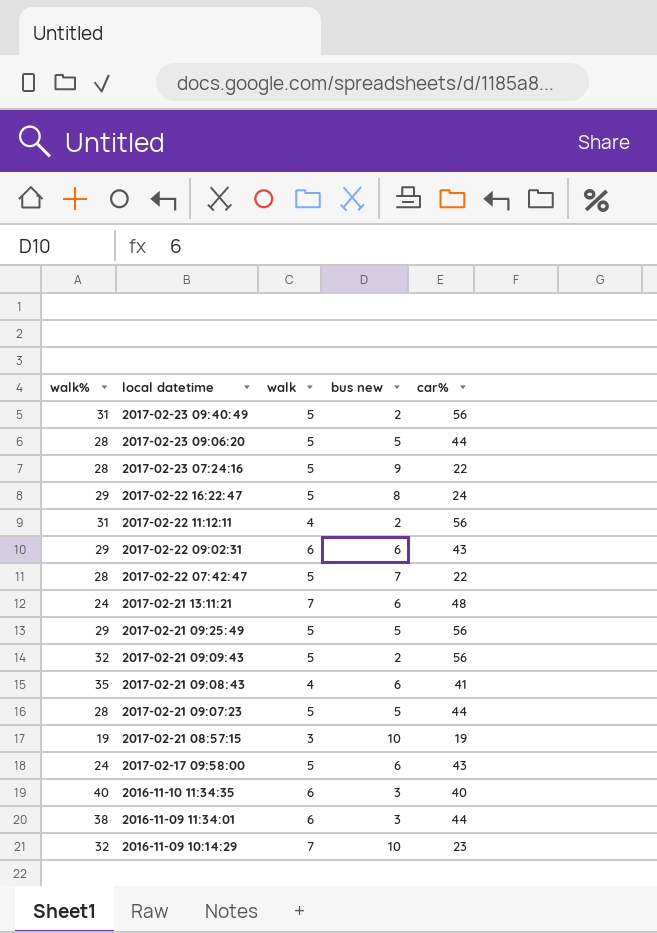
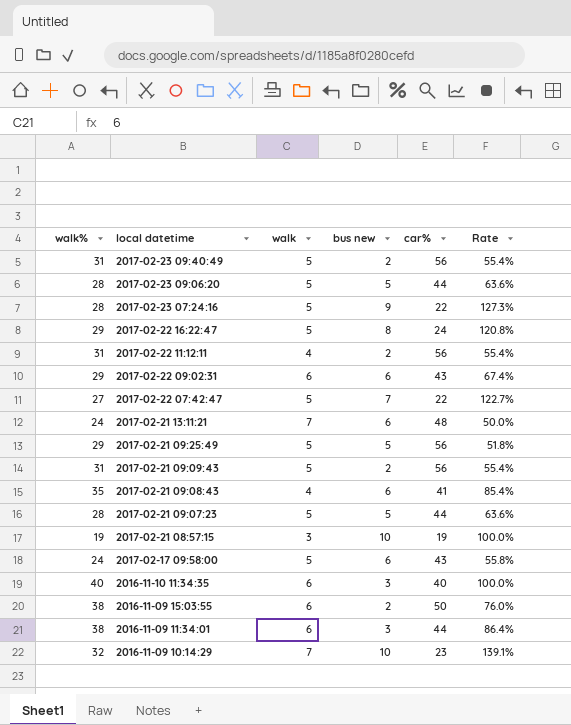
column Rate | formula: none -> [walk%] / [car%]
2017-02-22 07:42:47 | walk%: 28 -> 27
2017-02-21 09:09:43 | walk%: 32 -> 31
row 2016-11-09 15:03:55: none -> 38 | 6 | 2 | 50 | 76.0%

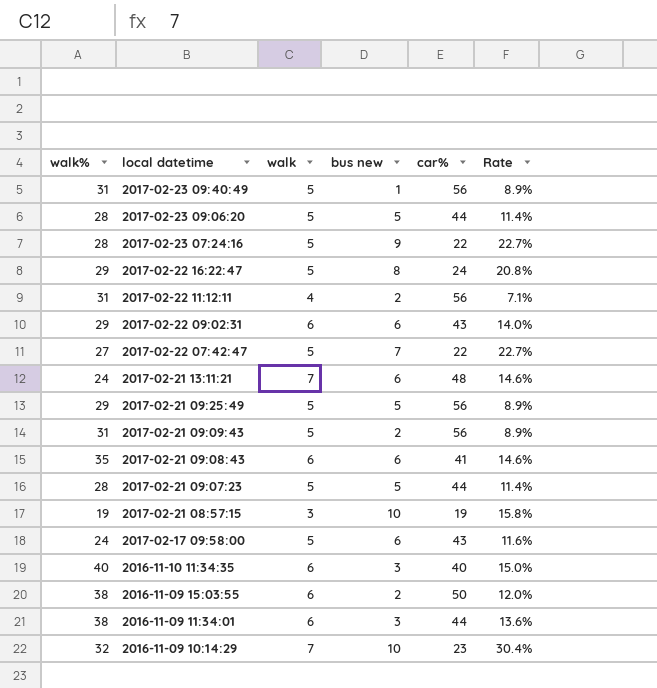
column Rate | formula: [walk%] / [car%] -> [walk] / [car%]
2017-02-23 09:40:49 | bus new: 2 -> 1
2017-02-21 09:08:43 | walk: 4 -> 6

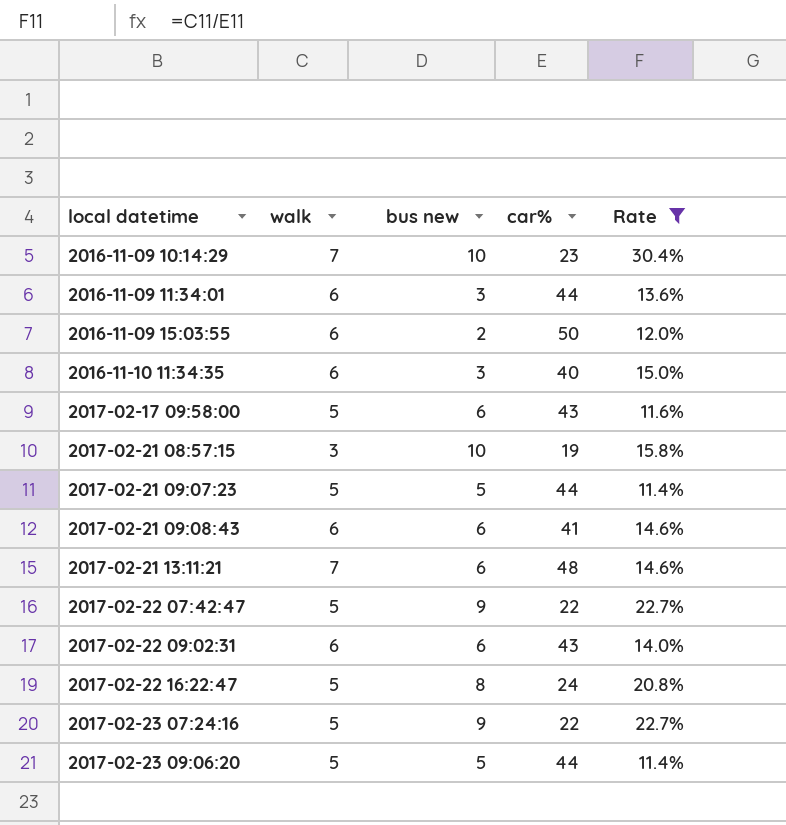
filter: none -> Rate >= 11.4%
row order: local datetime descending -> local datetime ascending
column walk% | position: 1 -> none
2017-02-22 07:42:47 | bus new: 7 -> 9

